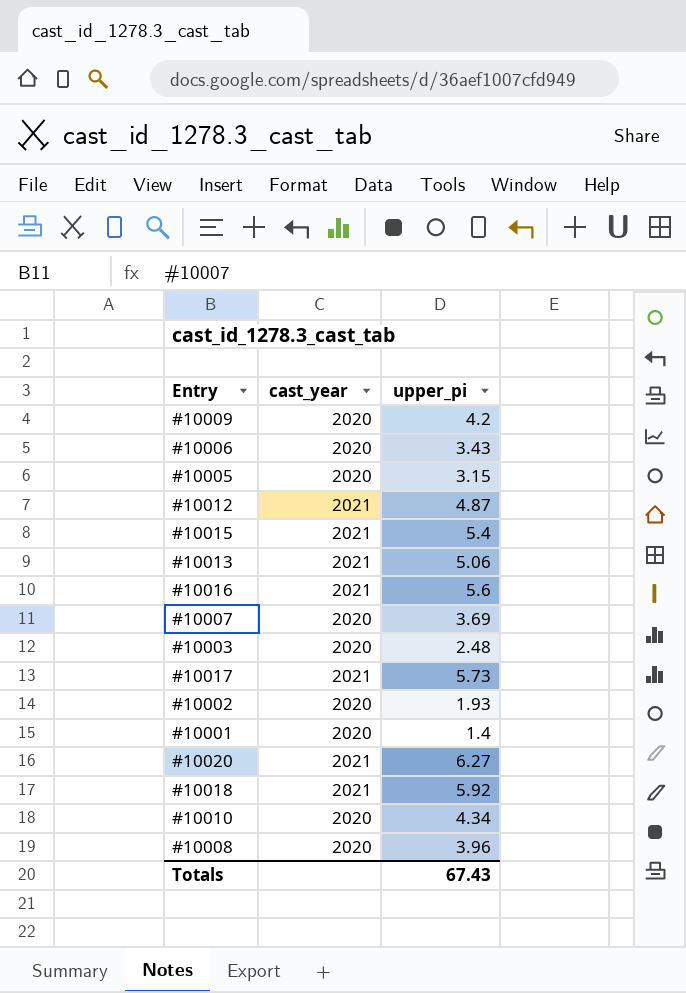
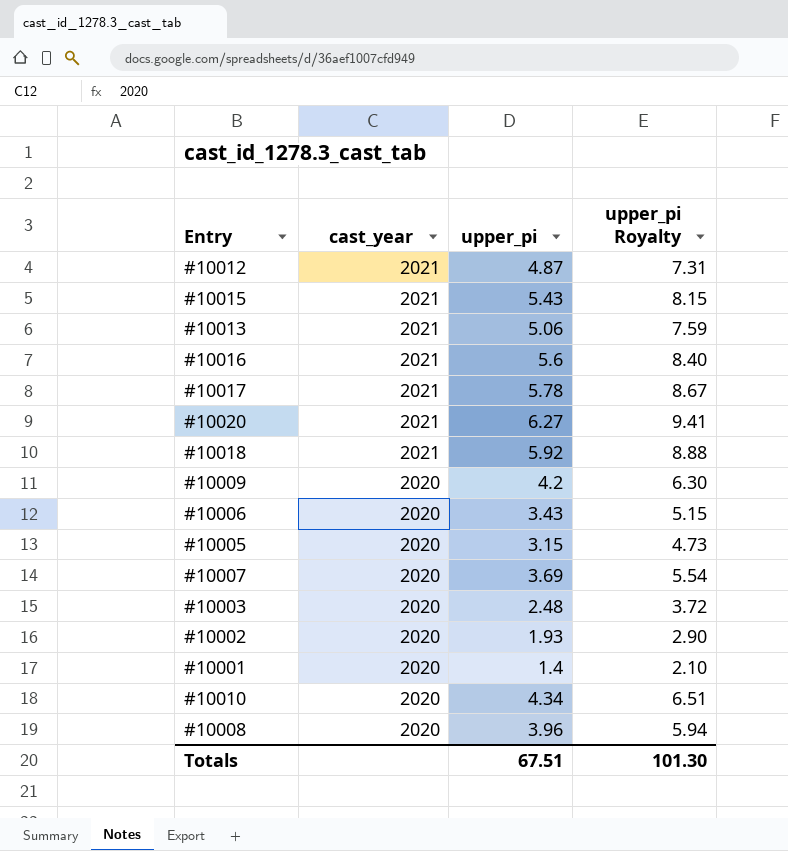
row order: none -> cast_year descending
column upper_pi Royalty | formula: none -> [upper_pi] * 1.5
#10015 | upper_pi: 5.4 -> 5.43
#10017 | upper_pi: 5.73 -> 5.78
Totals | upper_pi: 67.43 -> 67.51

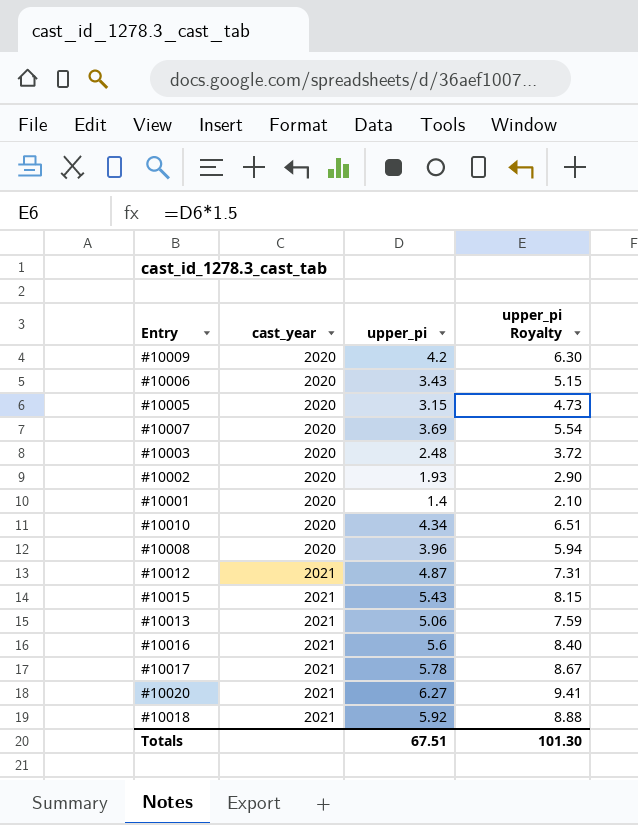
row order: cast_year descending -> cast_year ascending

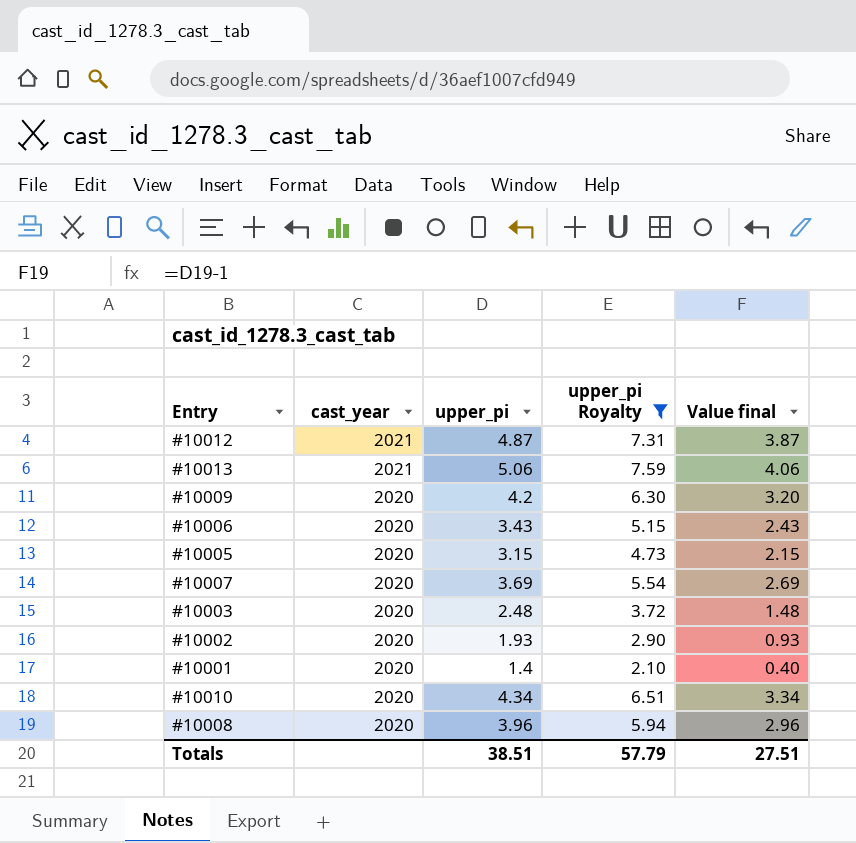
filter: none -> upper_pi Royalty <= 7.59
row order: cast_year ascending -> cast_year descending
column Value final | formula: none -> [upper_pi] - 1
Totals | upper_pi: 67.51 -> 38.51
Totals | upper_pi Royalty: 101.30 -> 57.79

